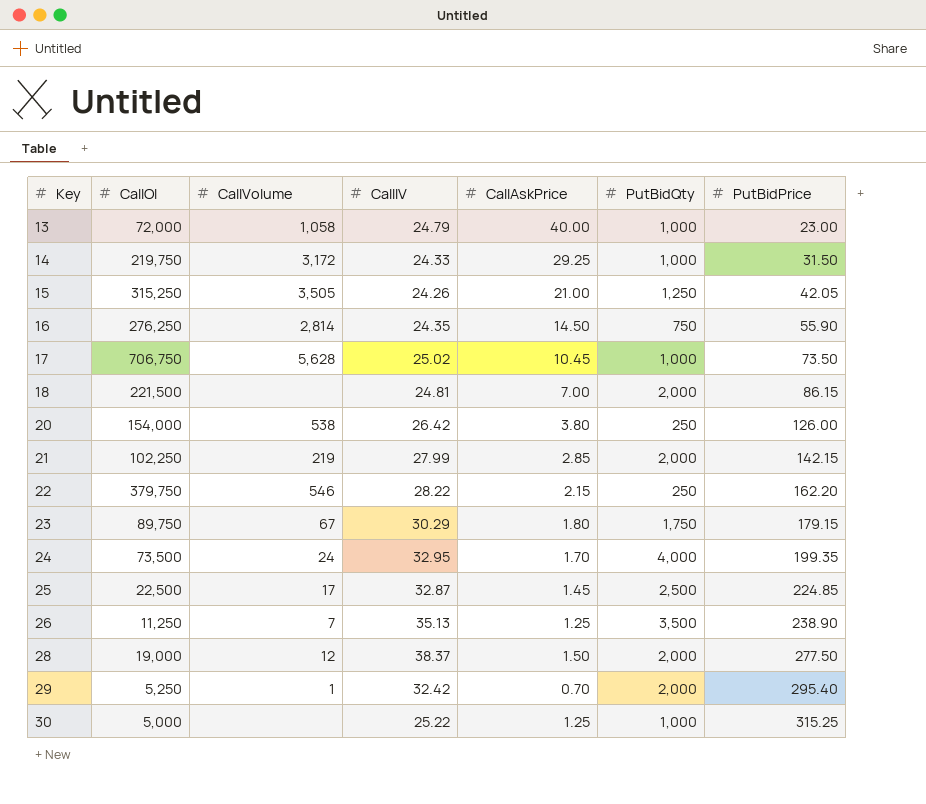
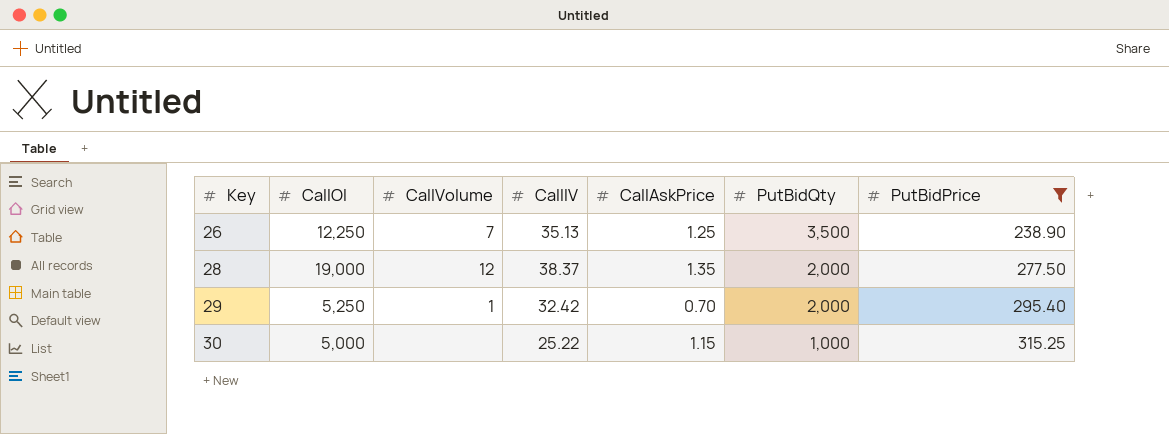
filter: none -> PutBidPrice >= 238.90
26 | CallOI: 11,250 -> 12,250
28 | CallAskPrice: 1.50 -> 1.35
30 | CallAskPrice: 1.25 -> 1.15

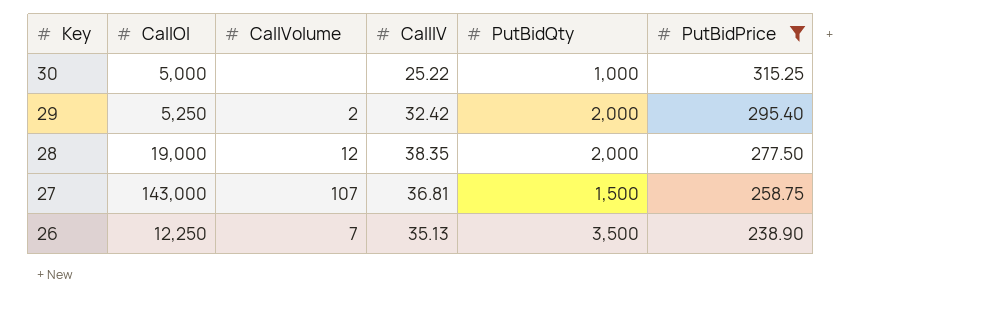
row order: Key ascending -> Key descending
column CallAskPrice | position: 5 -> none
29 | CallVolume: 1 -> 2
28 | CallIV: 38.37 -> 38.35
row 27: none -> 143,000 | 107 | 36.81 | 1,500 | 258.75

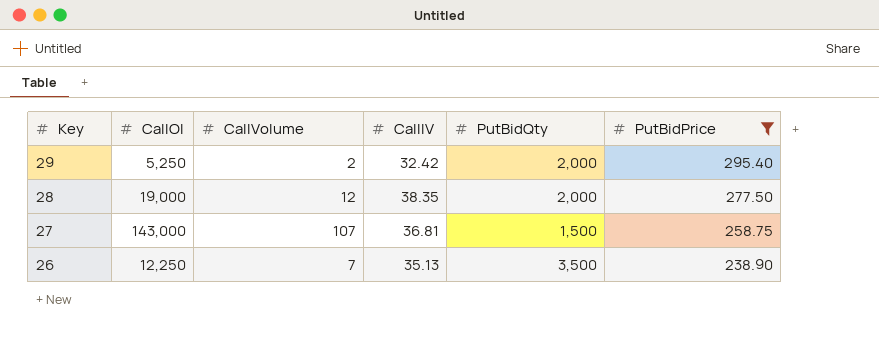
row 30: 5,000 | none | 25.22 | 1,000 | 315.25 -> none

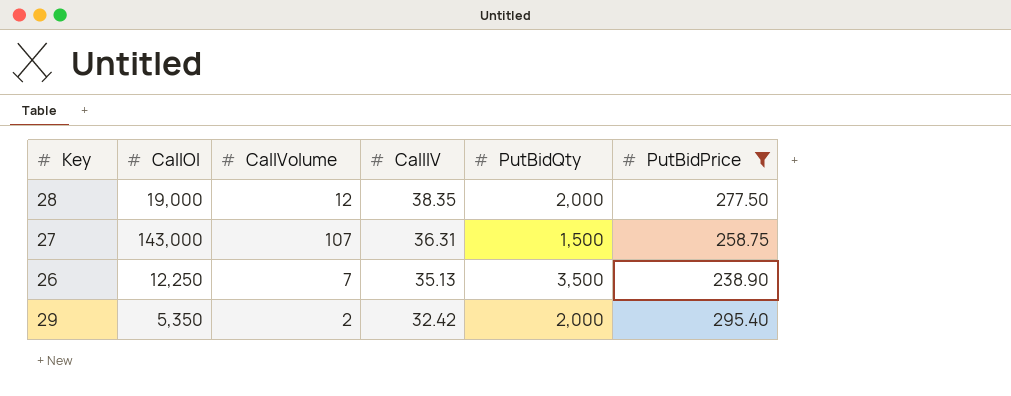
row order: Key descending -> CallIV descending
27 | CallIV: 36.81 -> 36.31
29 | CallOI: 5,250 -> 5,350

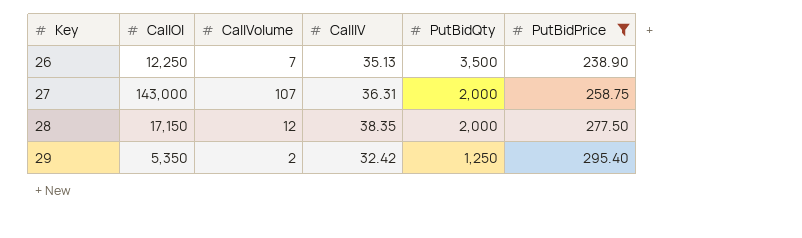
row order: CallIV descending -> Key ascending
27 | PutBidQty: 1,500 -> 2,000
28 | CallOI: 19,000 -> 17,150
29 | PutBidQty: 2,000 -> 1,250

